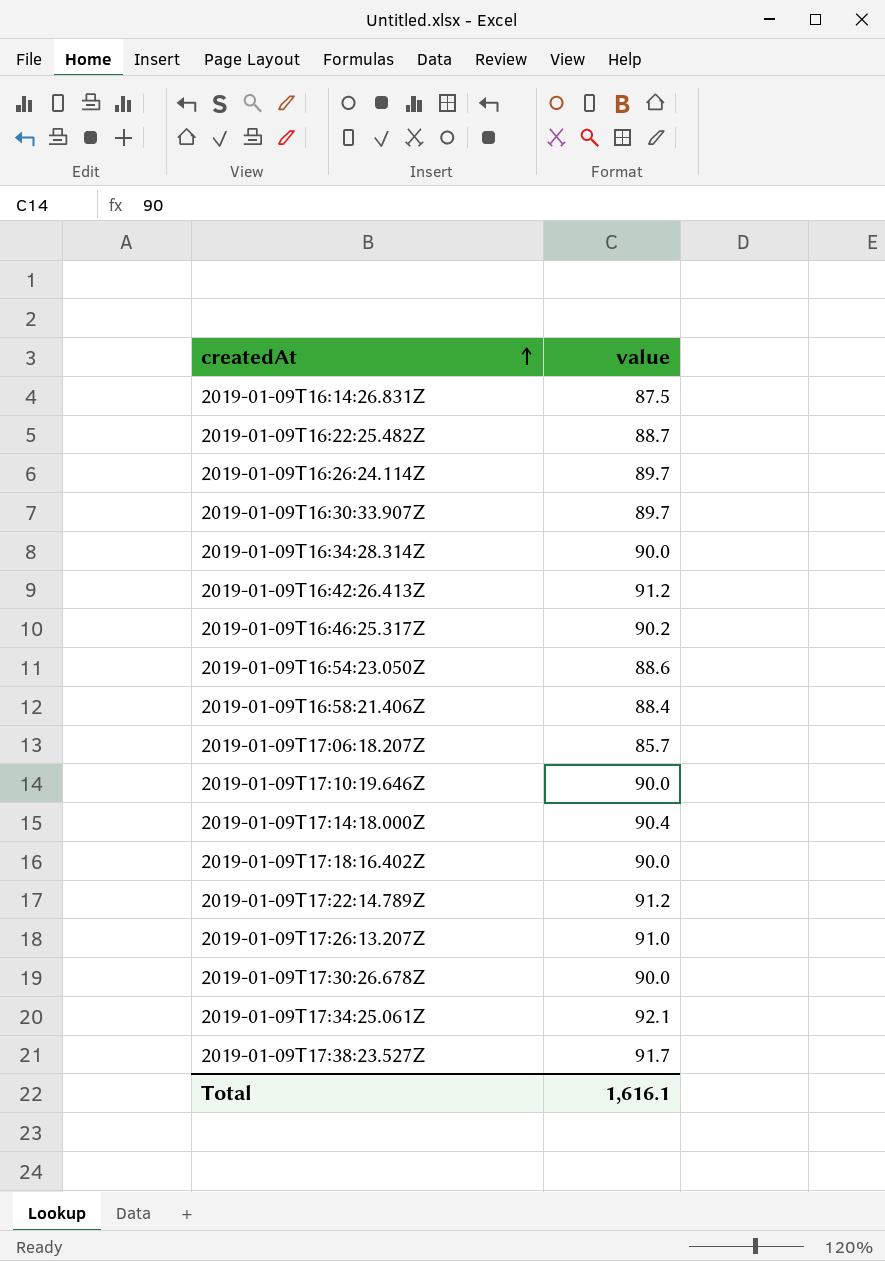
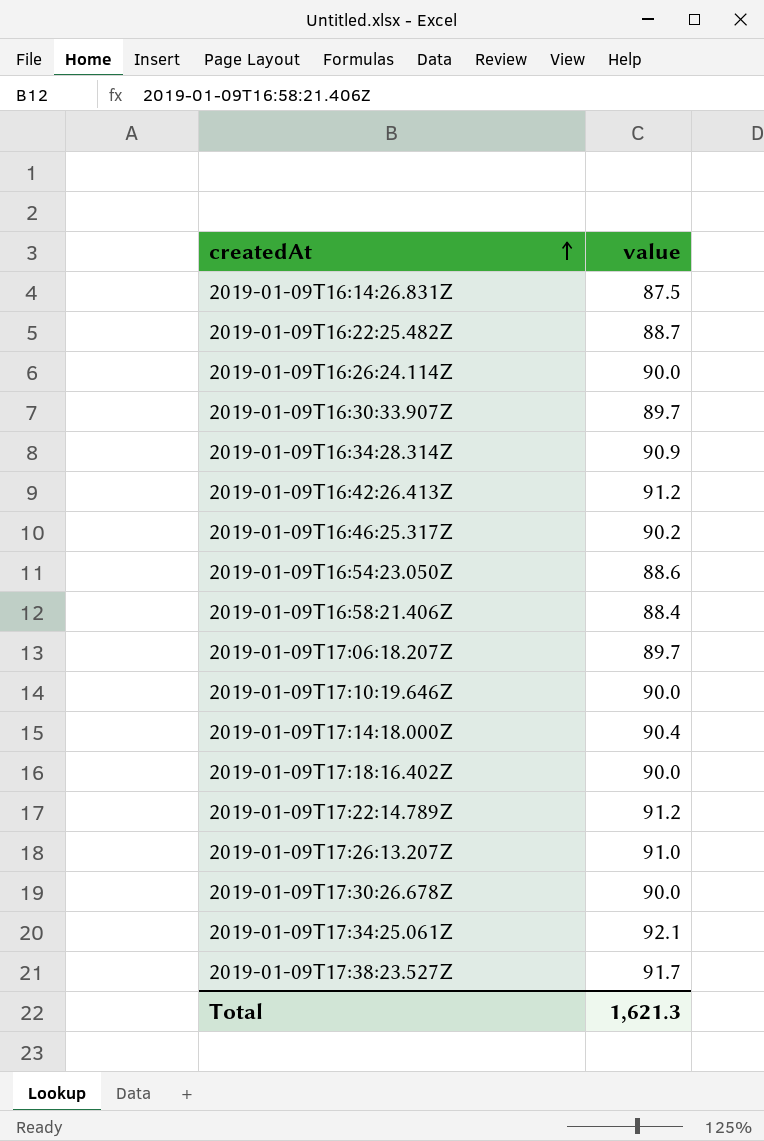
2019-01-09T16:26:24.114Z | value: 89.7 -> 90.0
2019-01-09T16:34:28.314Z | value: 90.0 -> 90.9
2019-01-09T17:06:18.207Z | value: 85.7 -> 89.7
Total | value: 1,616.1 -> 1,621.3

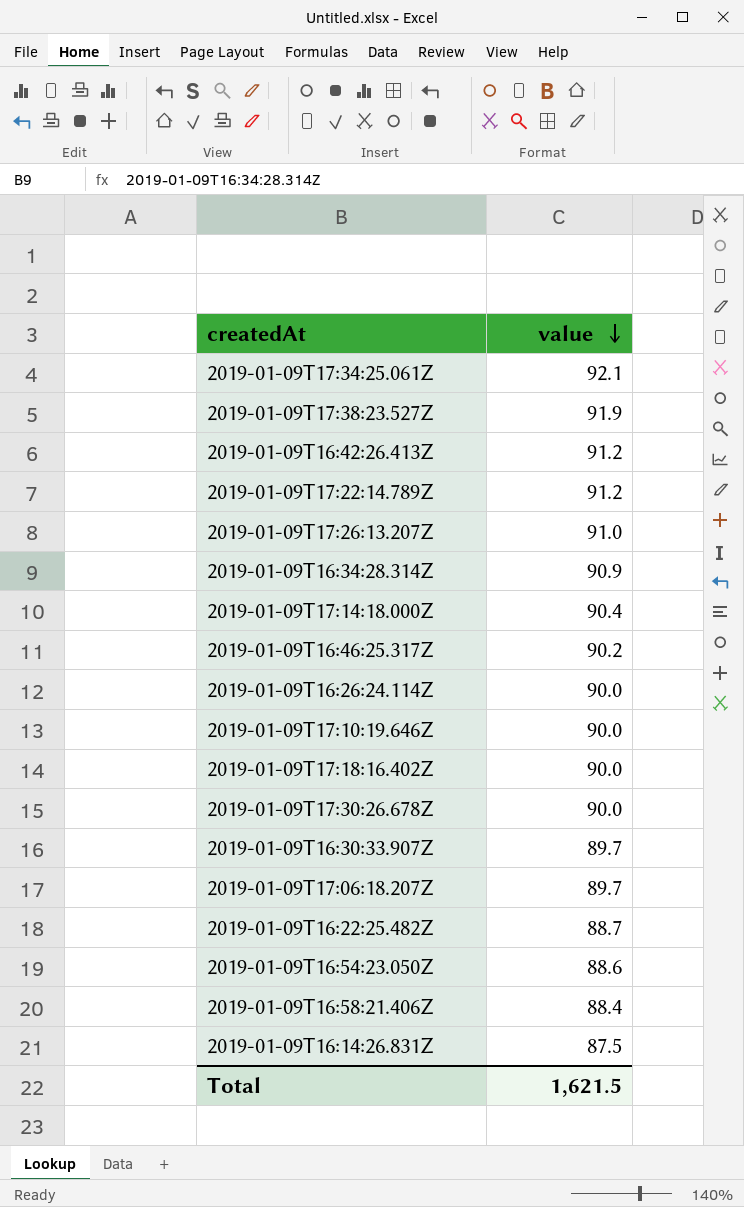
row order: createdAt ascending -> value descending
2019-01-09T17:38:23.527Z | value: 91.7 -> 91.9
Total | value: 1,621.3 -> 1,621.5

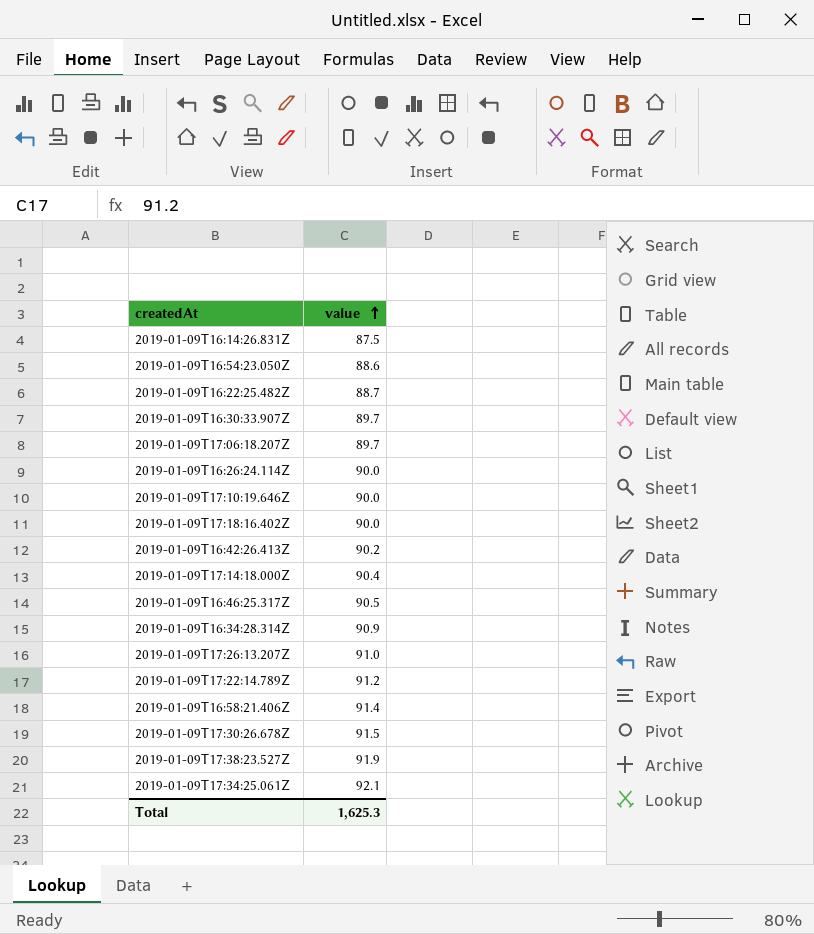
row order: value descending -> value ascending
2019-01-09T16:42:26.413Z | value: 91.2 -> 90.2
2019-01-09T16:46:25.317Z | value: 90.2 -> 90.5
2019-01-09T16:58:21.406Z | value: 88.4 -> 91.4
2019-01-09T17:30:26.678Z | value: 90.0 -> 91.5
Total | value: 1,621.5 -> 1,625.3

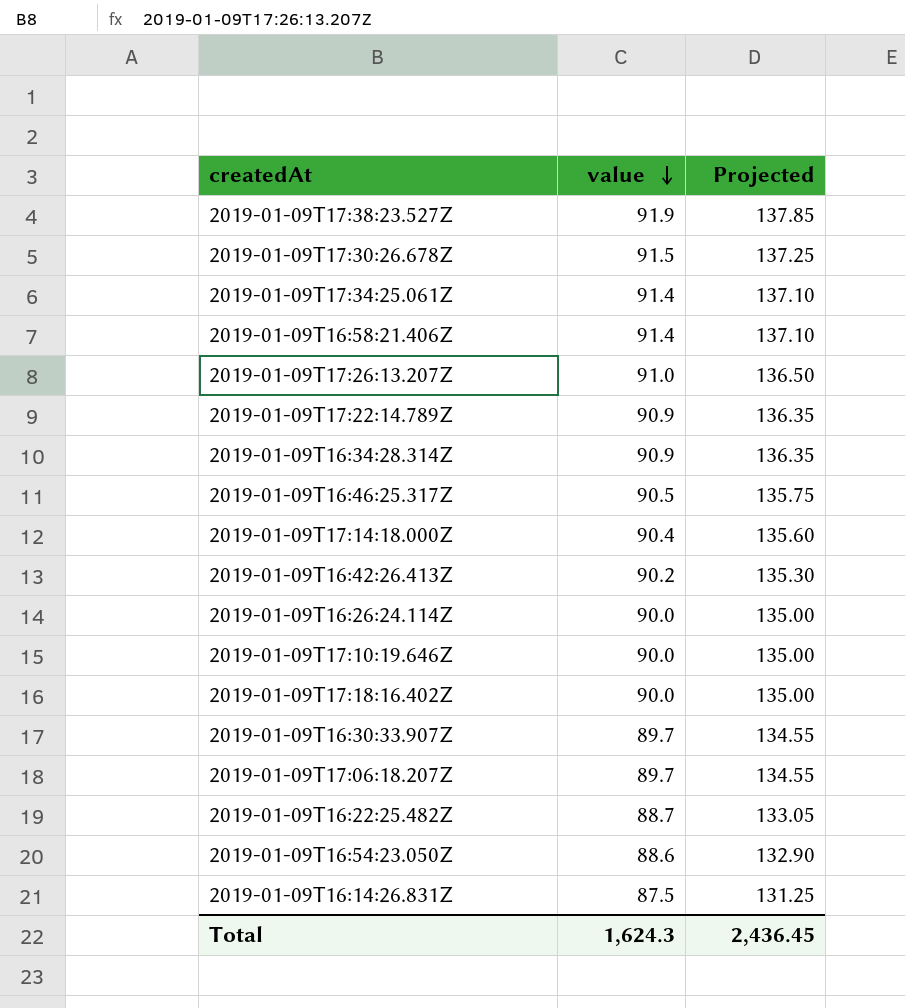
row order: value ascending -> value descending
column Projected | formula: none -> [value] * 1.5
2019-01-09T17:34:25.061Z | value: 92.1 -> 91.4
2019-01-09T17:22:14.789Z | value: 91.2 -> 90.9
Total | value: 1,625.3 -> 1,624.3

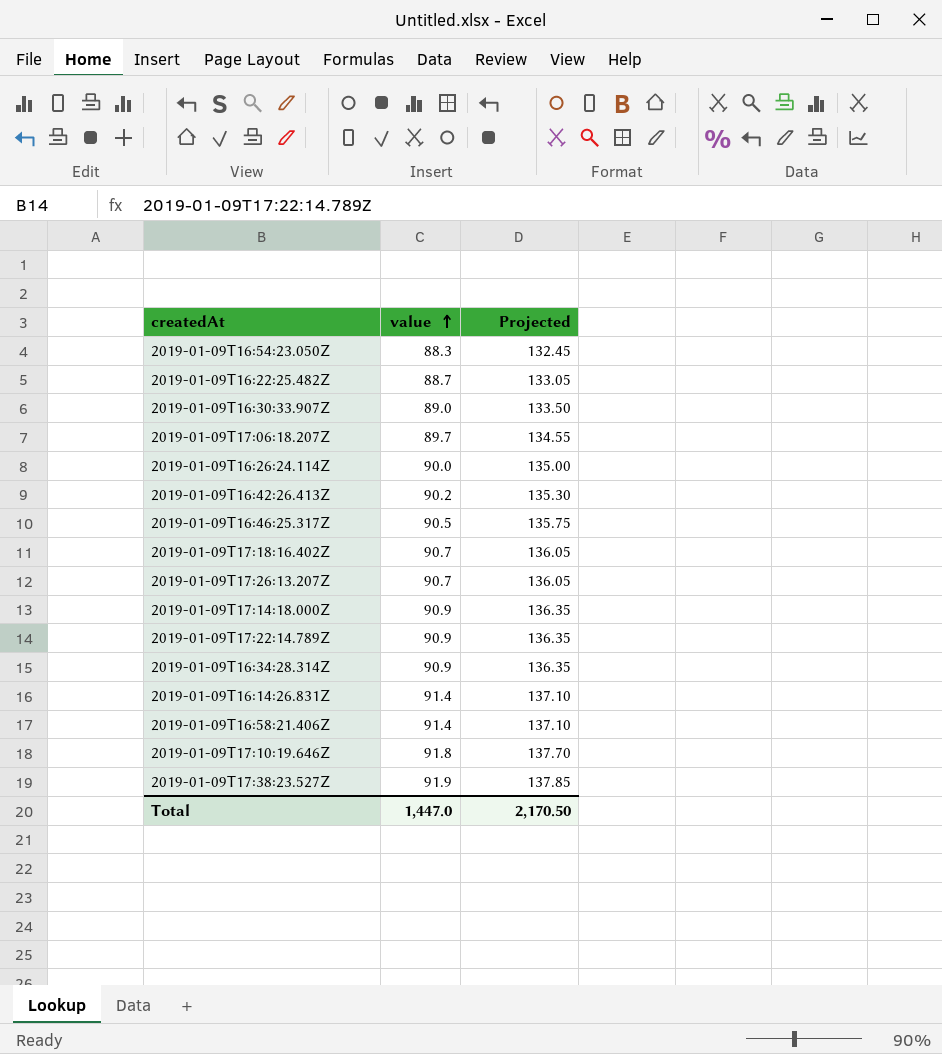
row order: value descending -> value ascending
row 2019-01-09T17:30:26.678Z: 91.5 | 137.25 -> none
row 2019-01-09T17:34:25.061Z: 91.4 | 137.10 -> none
2019-01-09T16:54:23.050Z | value: 88.6 -> 88.3
2019-01-09T16:54:23.050Z | Projected: 132.90 -> 132.45
2019-01-09T16:30:33.907Z | value: 89.7 -> 89.0
2019-01-09T16:30:33.907Z | Projected: 134.55 -> 133.50
2019-01-09T17:18:16.402Z | value: 90.0 -> 90.7
2019-01-09T17:18:16.402Z | Projected: 135.00 -> 136.05
2019-01-09T17:26:13.207Z | value: 91.0 -> 90.7
2019-01-09T17:26:13.207Z | Projected: 136.50 -> 136.05
2019-01-09T17:14:18.000Z | value: 90.4 -> 90.9
2019-01-09T17:14:18.000Z | Projected: 135.60 -> 136.35
2019-01-09T16:14:26.831Z | value: 87.5 -> 91.4
2019-01-09T16:14:26.831Z | Projected: 131.25 -> 137.10
2019-01-09T17:10:19.646Z | value: 90.0 -> 91.8
2019-01-09T17:10:19.646Z | Projected: 135.00 -> 137.70
Total | value: 1,624.3 -> 1,447.0
Total | Projected: 2,436.45 -> 2,170.50

